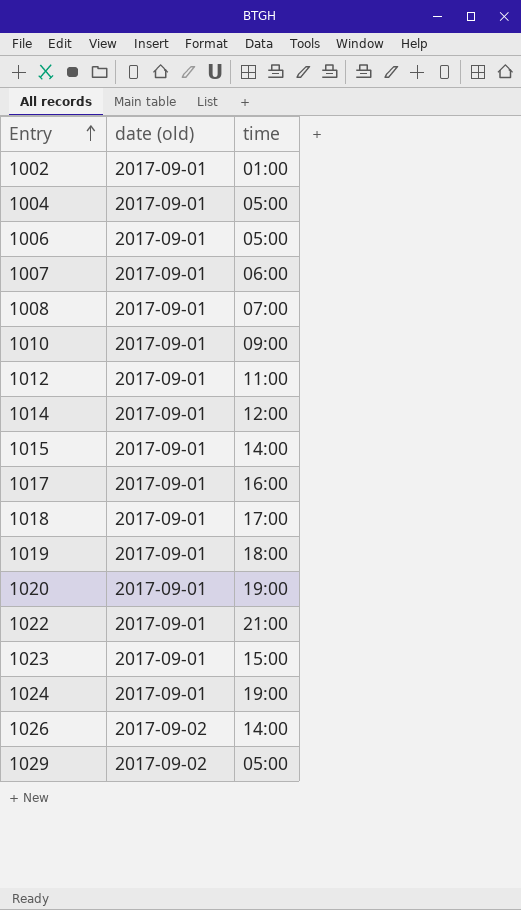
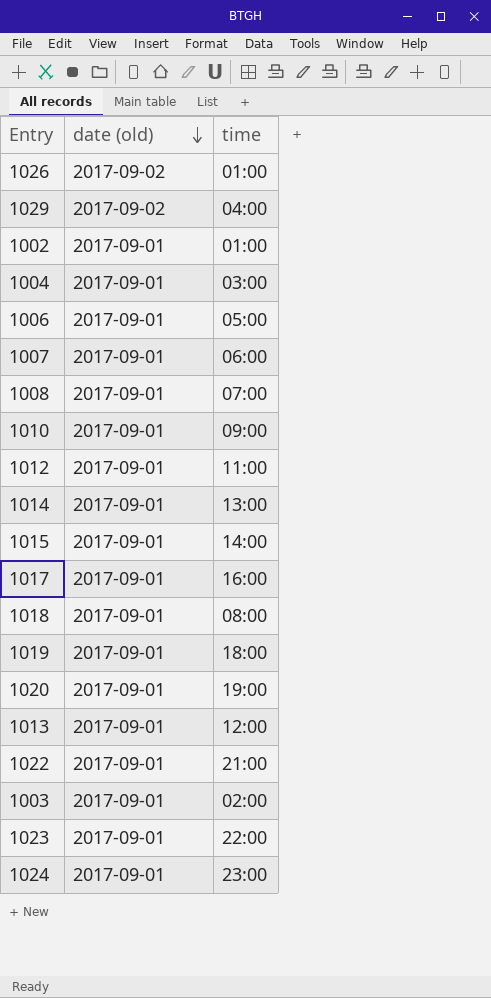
row order: Entry ascending -> date (old) descending
1026 | time: 14:00 -> 01:00
1029 | time: 05:00 -> 04:00
1004 | time: 05:00 -> 03:00
1014 | time: 12:00 -> 13:00
1018 | time: 17:00 -> 08:00
row 1013: none -> 2017-09-01 | 12:00
row 1003: none -> 2017-09-01 | 02:00
1023 | time: 15:00 -> 22:00
1024 | time: 19:00 -> 23:00

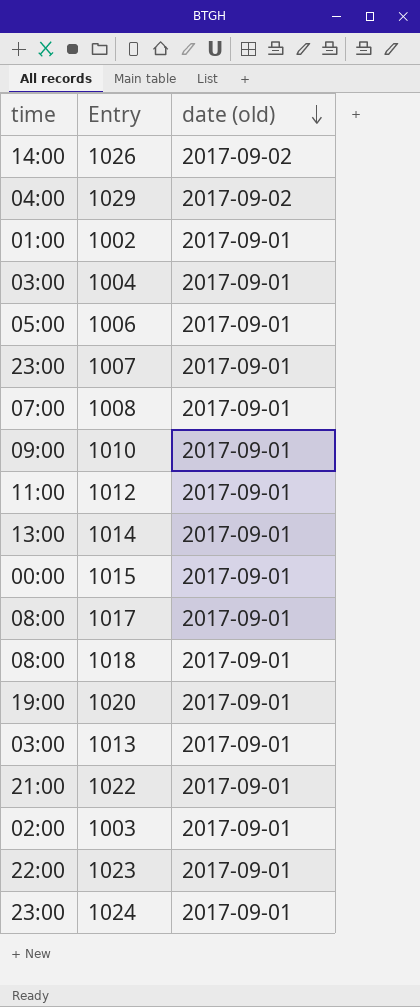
column time | position: 3 -> 1
row 1019: 2017-09-01 | 18:00 -> none
1026 | time: 01:00 -> 14:00
1007 | time: 06:00 -> 23:00
1015 | time: 14:00 -> 00:00
1017 | time: 16:00 -> 08:00
1013 | time: 12:00 -> 03:00

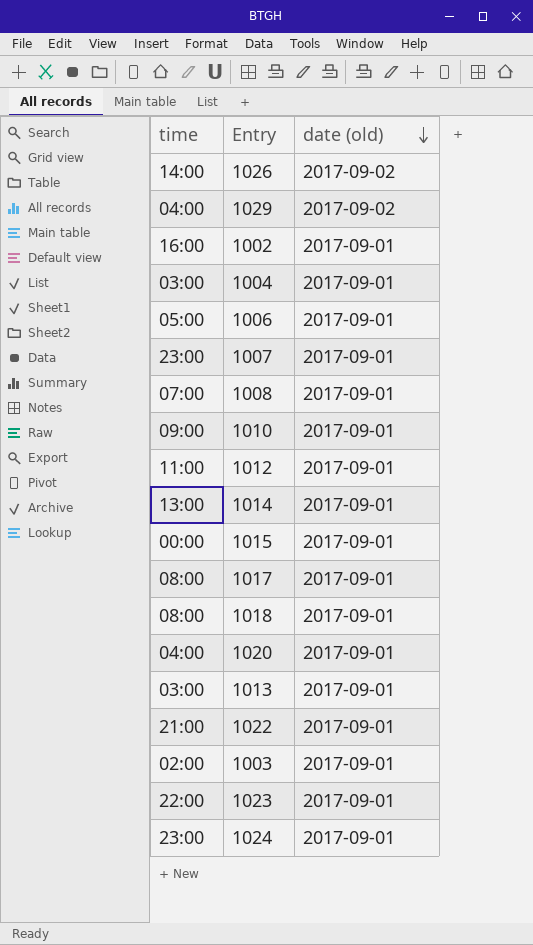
1002 | time: 01:00 -> 16:00
1020 | time: 19:00 -> 04:00

